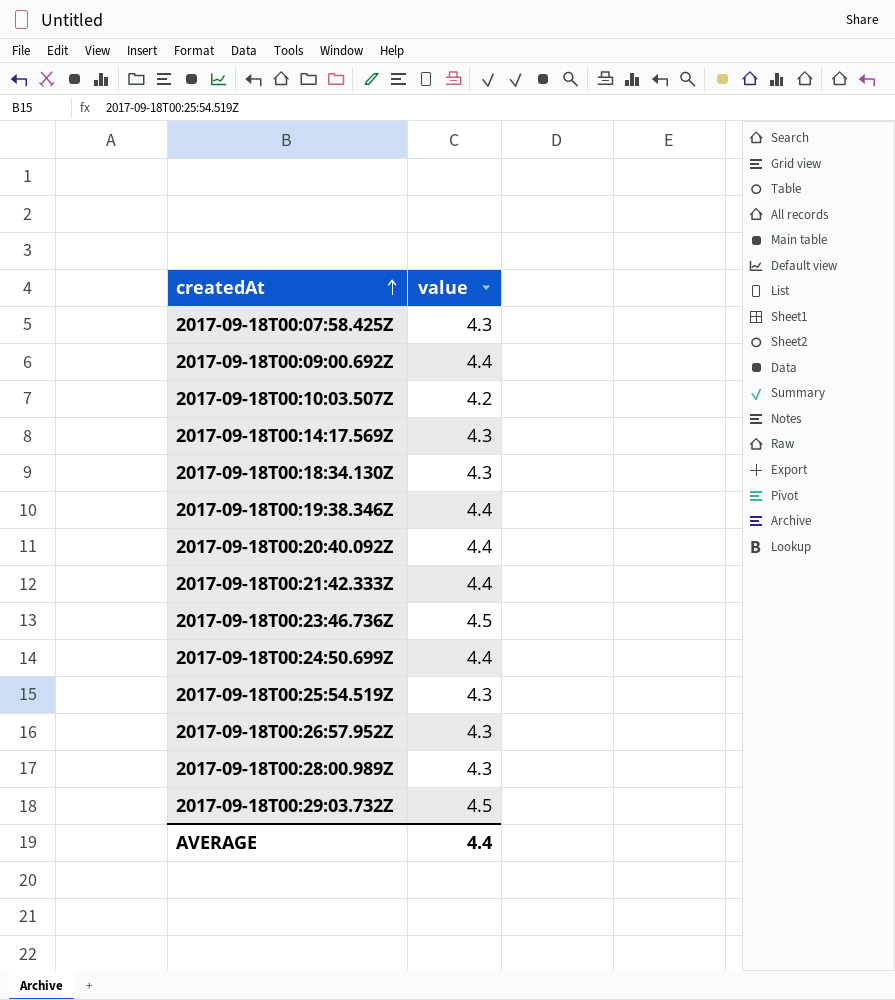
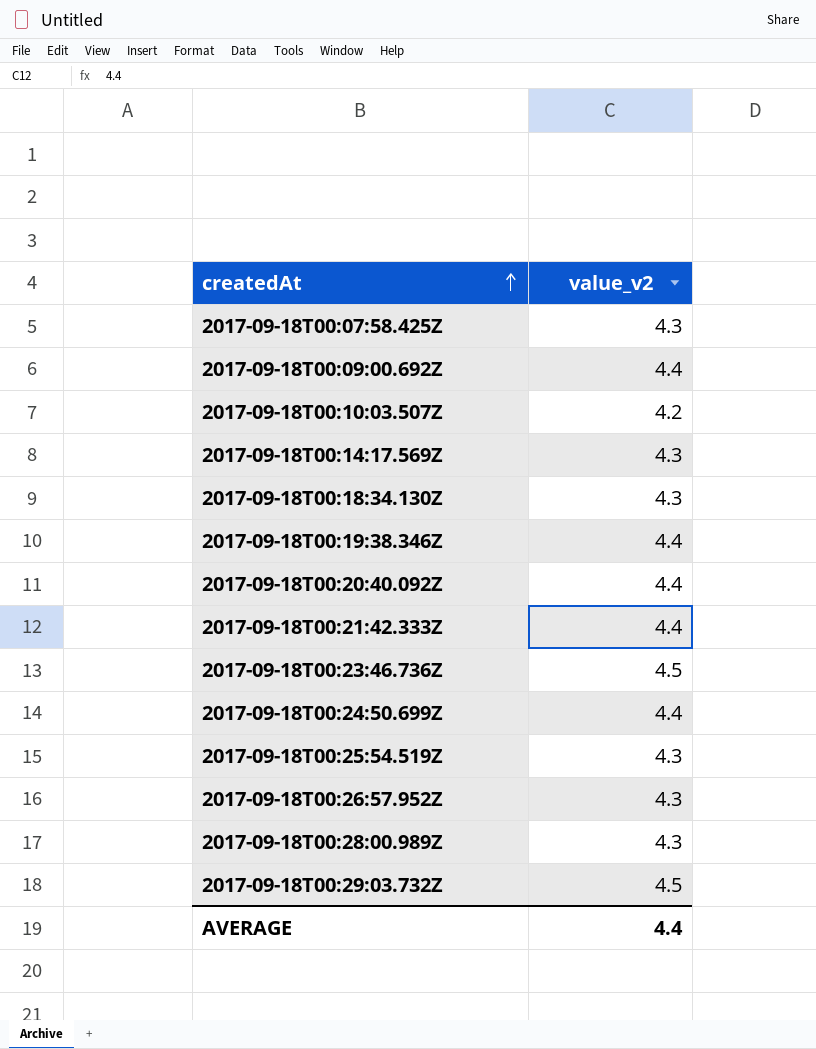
column name: value -> value_v2

